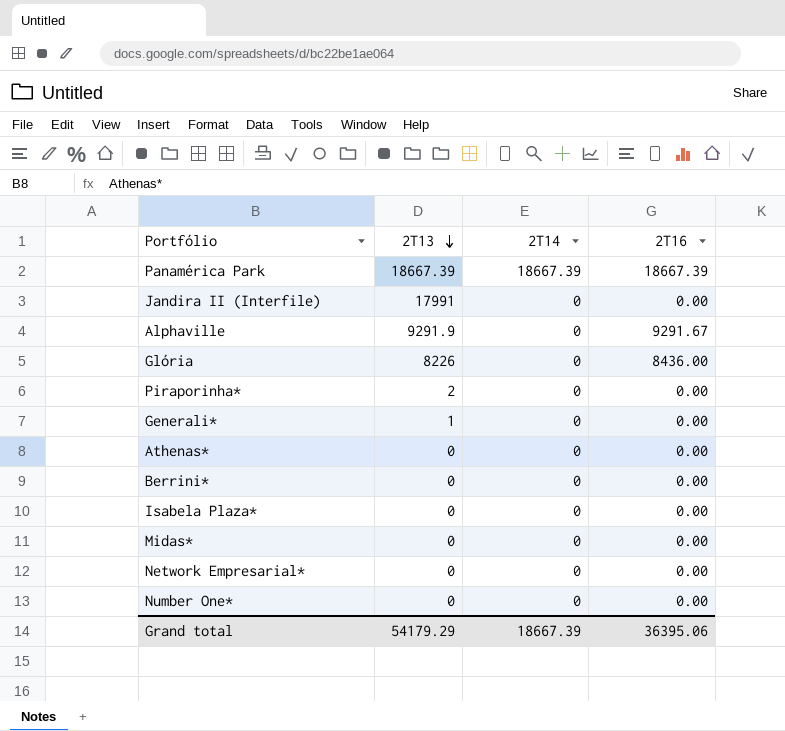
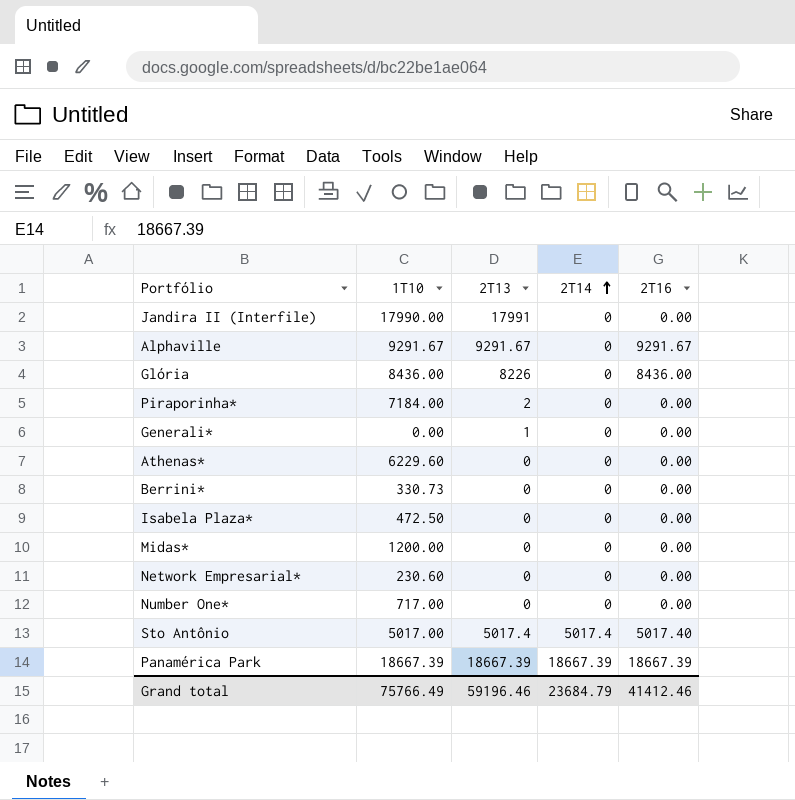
row order: 2T13 descending -> 2T14 ascending
column 1T10 | position: none -> 2
Alphaville | 2T13: 9291.9 -> 9291.67
row Sto Antônio: none -> 5017.00 | 5017.4 | 5017.4 | 5017.40
Grand total | 2T13: 54179.29 -> 59196.46
Grand total | 2T14: 18667.39 -> 23684.79
Grand total | 2T16: 36395.06 -> 41412.46

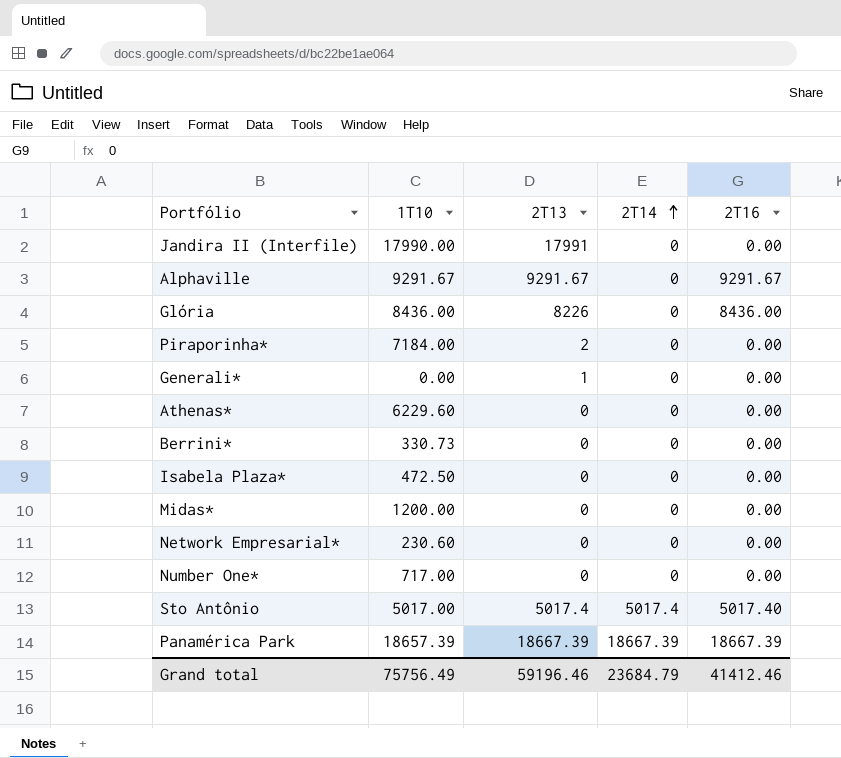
Panamérica Park | 1T10: 18667.39 -> 18657.39
Grand total | 1T10: 75766.49 -> 75756.49

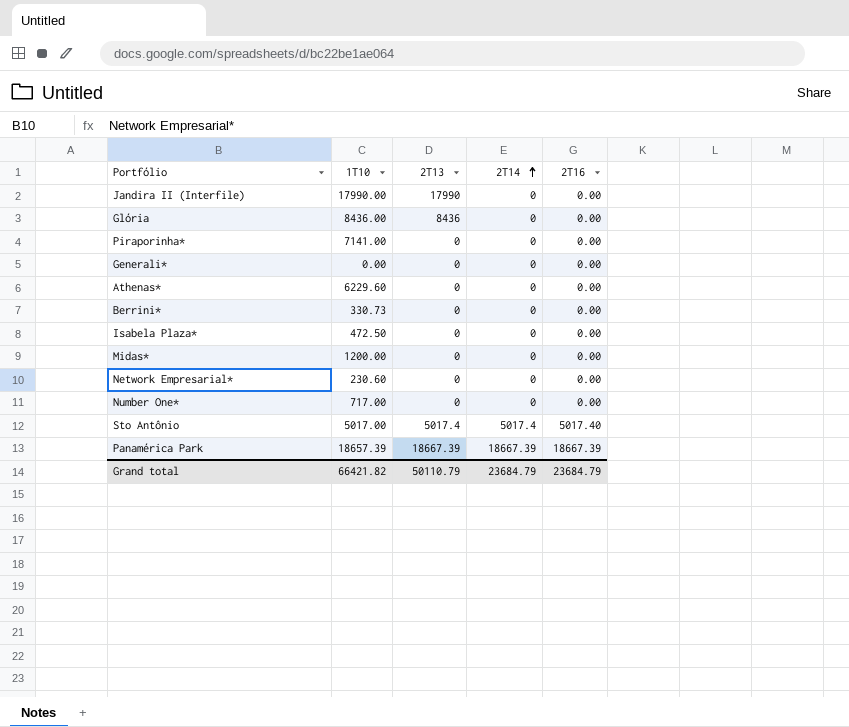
row Alphaville: 9291.67 | 9291.67 | 0 | 9291.67 -> none
Jandira II (Interfile) | 2T13: 17991 -> 17990
Glória | 2T13: 8226 -> 8436
Glória | 2T16: 8436.00 -> 0.00
Piraporinha* | 1T10: 7184.00 -> 7141.00
Piraporinha* | 2T13: 2 -> 0
Generali* | 2T13: 1 -> 0
Grand total | 1T10: 75756.49 -> 66421.82
Grand total | 2T13: 59196.46 -> 50110.79
Grand total | 2T16: 41412.46 -> 23684.79

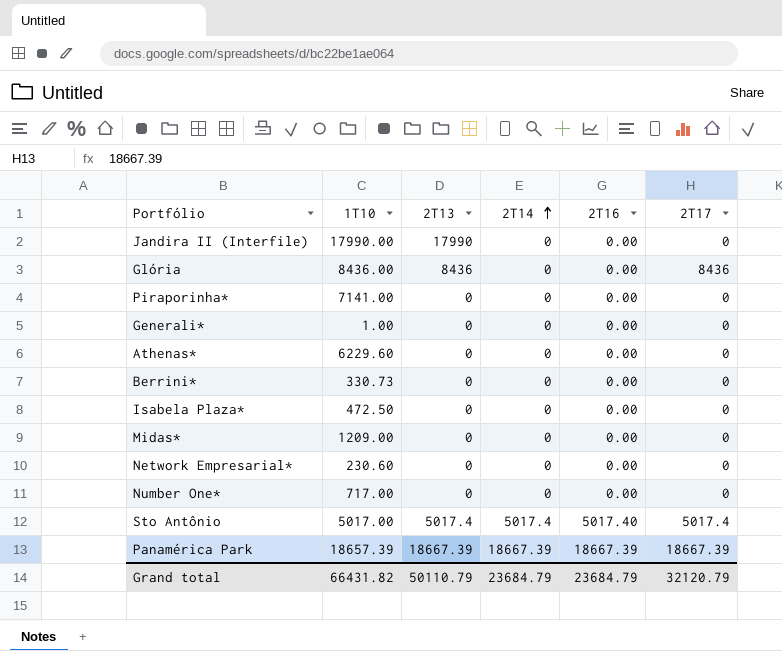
column 2T17 | position: none -> 6
Generali* | 1T10: 0.00 -> 1.00
Midas* | 1T10: 1200.00 -> 1209.00
Grand total | 1T10: 66421.82 -> 66431.82

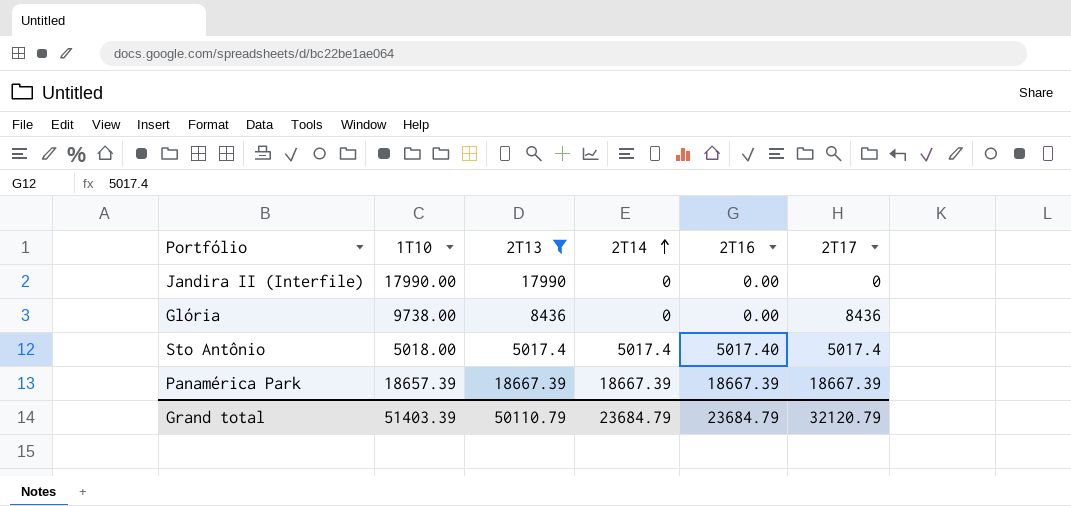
filter: none -> 2T13 != 0
Glória | 1T10: 8436.00 -> 9738.00
Sto Antônio | 1T10: 5017.00 -> 5018.00
Grand total | 1T10: 66431.82 -> 51403.39

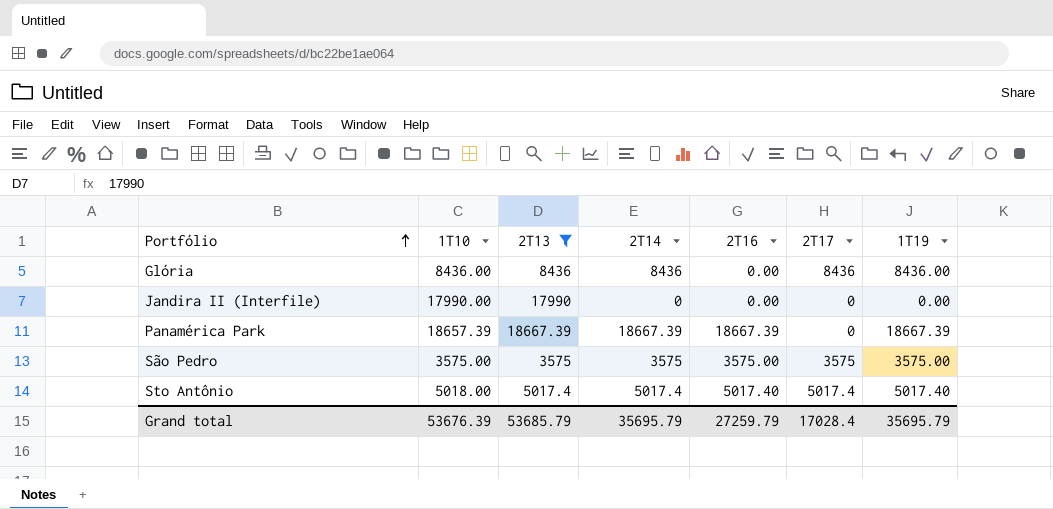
row order: 2T14 ascending -> Portfólio ascending
column 1T19 | position: none -> 7
Glória | 1T10: 9738.00 -> 8436.00
Glória | 2T14: 0 -> 8436
Panamérica Park | 2T17: 18667.39 -> 0
row São Pedro: none -> 3575.00 | 3575 | 3575 | 3575.00 | 3575 | 3575.00
Grand total | 1T10: 51403.39 -> 53676.39
Grand total | 2T13: 50110.79 -> 53685.79
Grand total | 2T14: 23684.79 -> 35695.79
Grand total | 2T16: 23684.79 -> 27259.79
Grand total | 2T17: 32120.79 -> 17028.4

